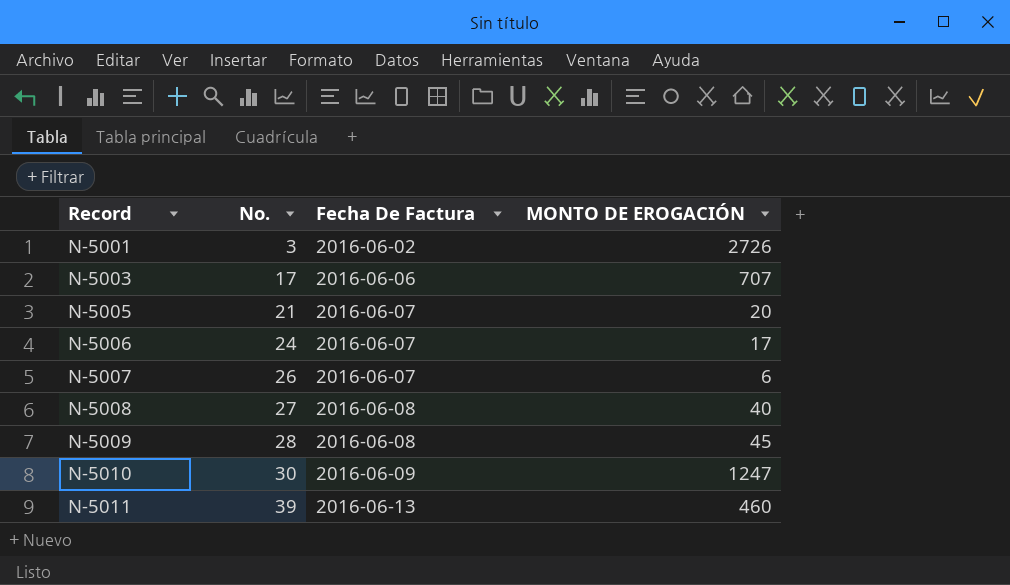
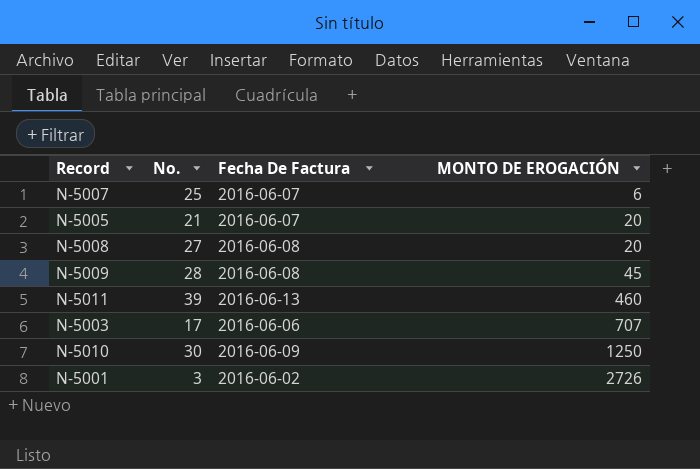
row order: Record ascending -> MONTO DE EROGACIÓN ascending
row N-5006: 24 | 2016-06-07 | 17 -> none
N-5007 | No.: 26 -> 25
N-5008 | MONTO DE EROGACIÓN: 40 -> 20
N-5010 | MONTO DE EROGACIÓN: 1247 -> 1250

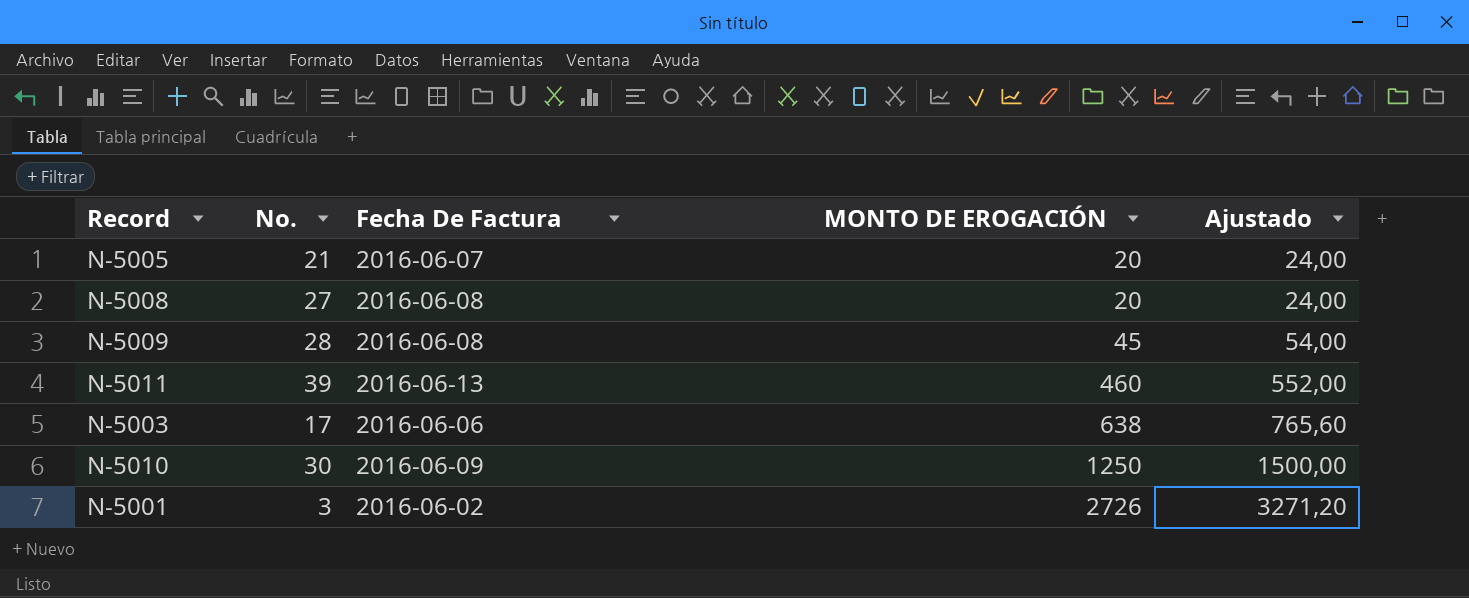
column Ajustado | formula: none -> [MONTO DE EROGACIÓN] * 1,2
row N-5007: 25 | 2016-06-07 | 6 -> none
N-5003 | MONTO DE EROGACIÓN: 707 -> 638

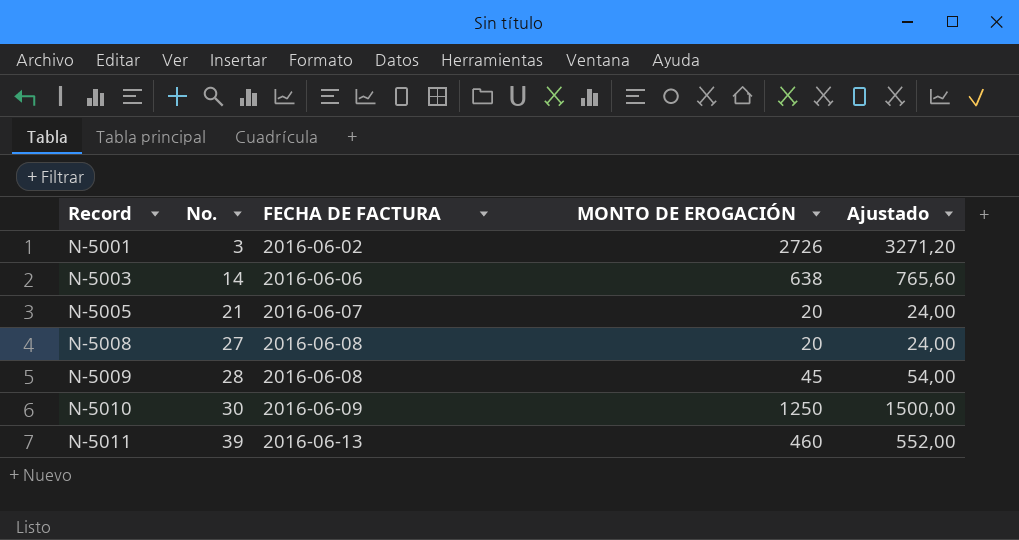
row order: MONTO DE EROGACIÓN ascending -> Record ascending
column name: Fecha De Factura -> FECHA DE FACTURA
N-5003 | No.: 17 -> 14

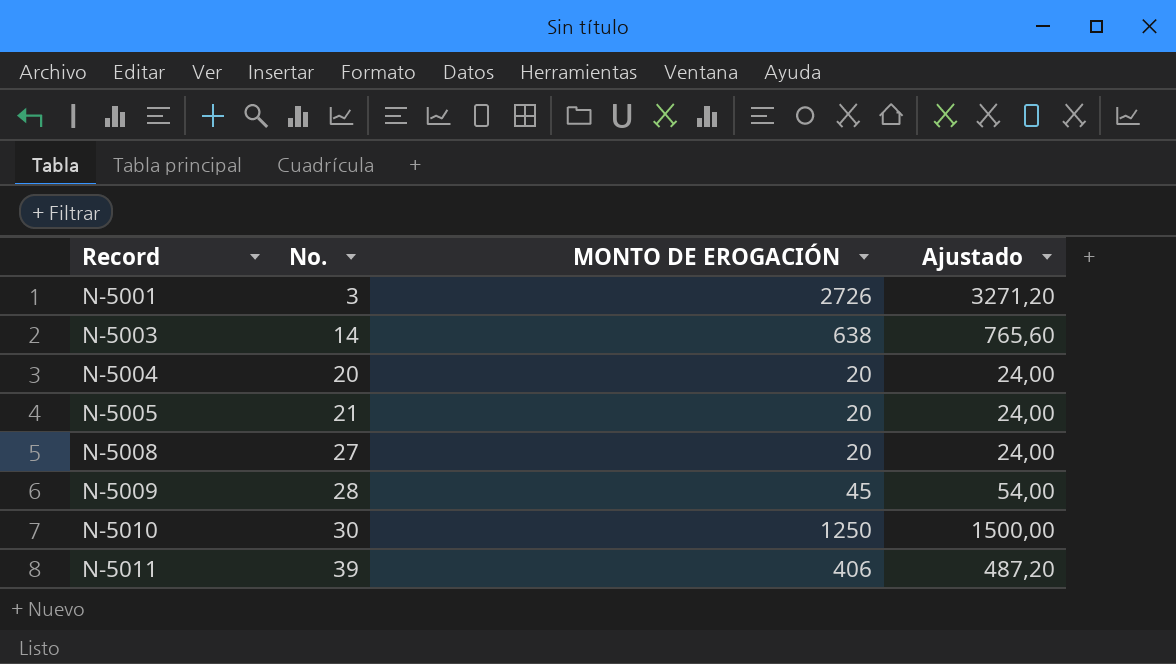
column FECHA DE FACTURA | position: 3 -> none
row N-5004: none -> 20 | 20 | 24,00
N-5011 | MONTO DE EROGACIÓN: 460 -> 406
N-5011 | Ajustado: 552,00 -> 487,20

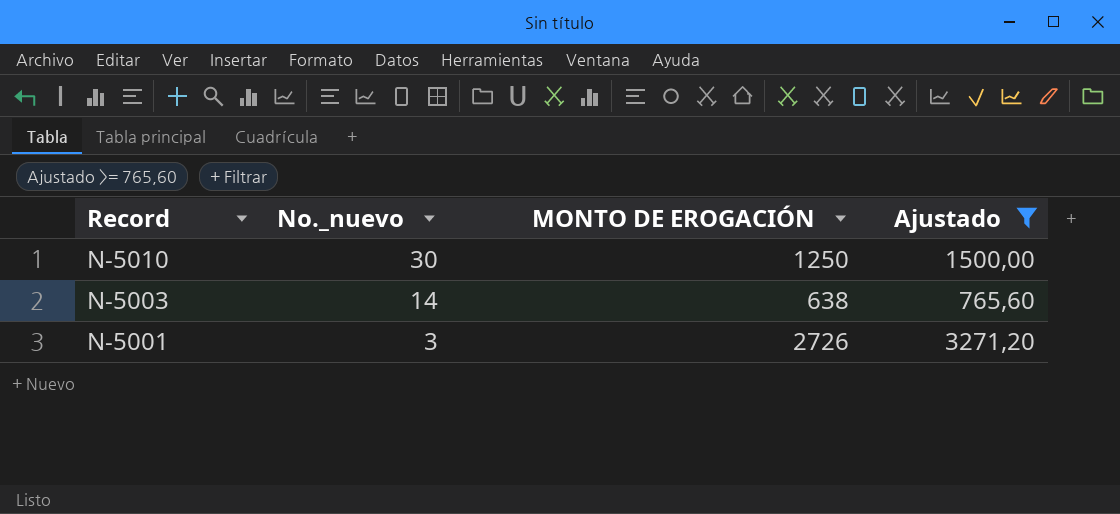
filter: none -> Ajustado >= 765,60
row order: Record ascending -> Record descending
column name: No. -> No._nuevo

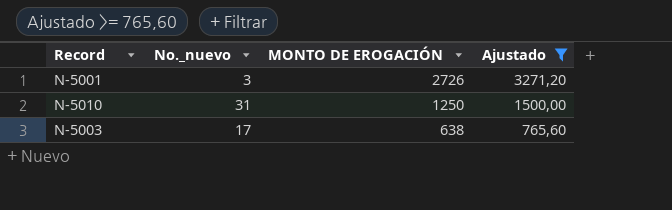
row order: Record descending -> MONTO DE EROGACIÓN descending
N-5010 | No._nuevo: 30 -> 31
N-5003 | No._nuevo: 14 -> 17

